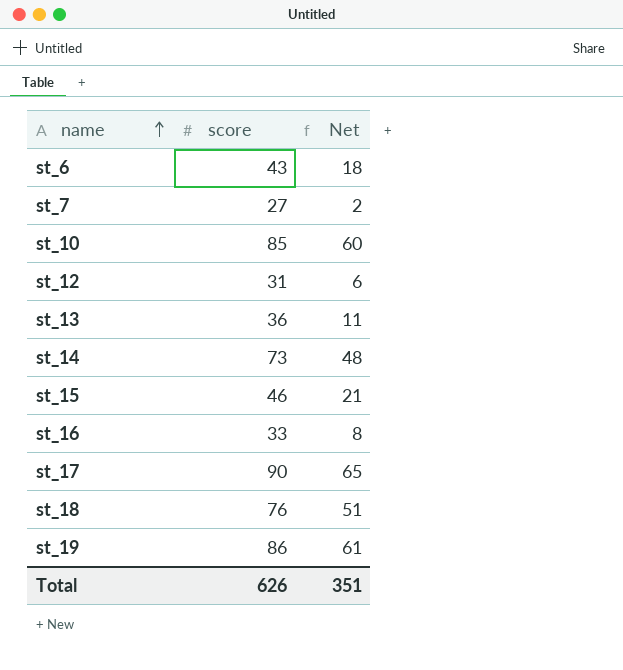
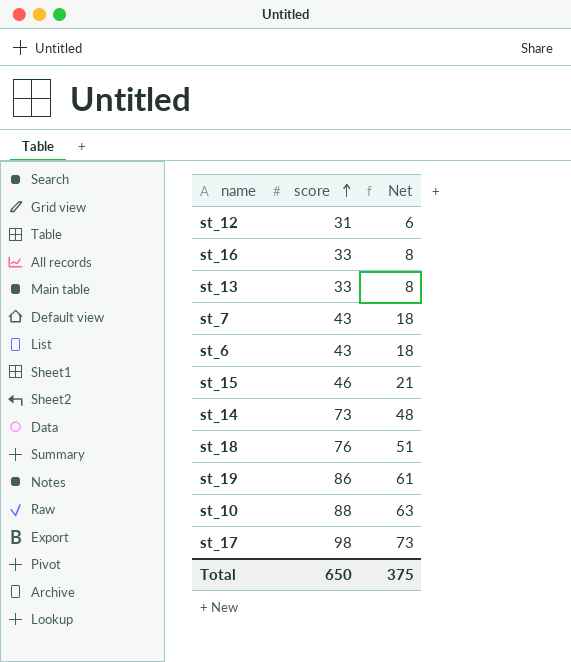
row order: name ascending -> score ascending
st_13 | score: 36 -> 33
st_13 | Net: 11 -> 8
st_7 | score: 27 -> 43
st_7 | Net: 2 -> 18
st_10 | score: 85 -> 88
st_10 | Net: 60 -> 63
st_17 | score: 90 -> 98
st_17 | Net: 65 -> 73
Total | score: 626 -> 650
Total | Net: 351 -> 375

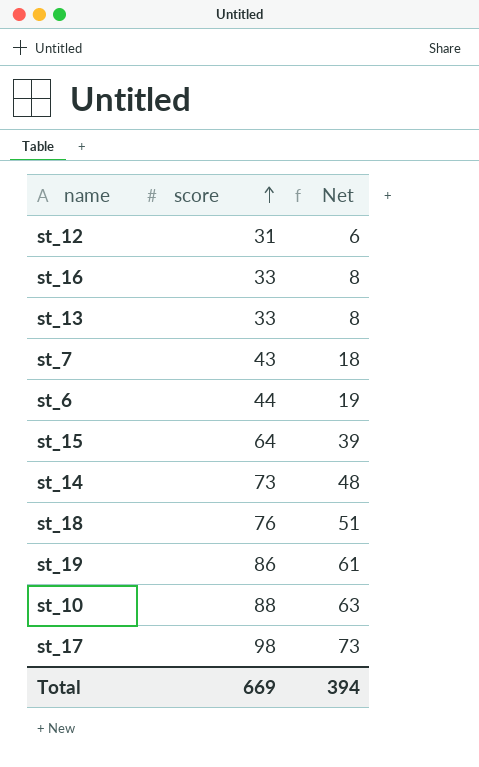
st_6 | score: 43 -> 44
st_6 | Net: 18 -> 19
st_15 | score: 46 -> 64
st_15 | Net: 21 -> 39
Total | score: 650 -> 669
Total | Net: 375 -> 394

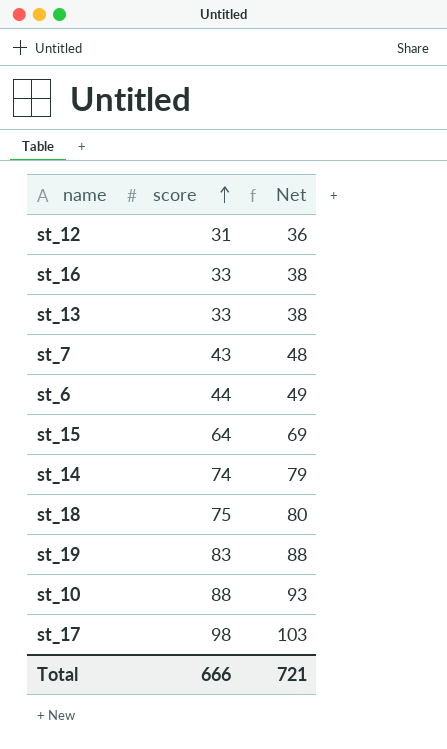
column Net | formula: [score] - 25 -> [score] + 5
st_14 | score: 73 -> 74
st_18 | score: 76 -> 75
st_19 | score: 86 -> 83
Total | score: 669 -> 666
Total | Net: 394 -> 721

